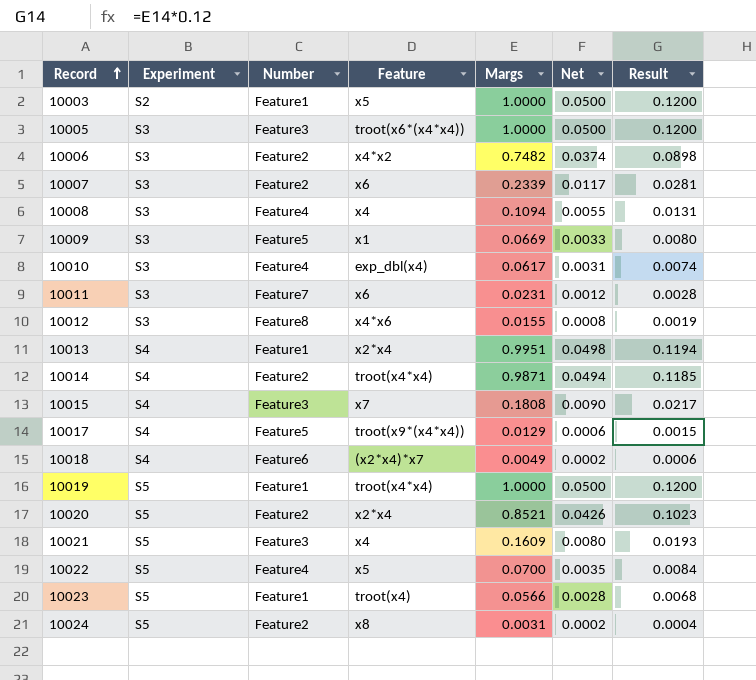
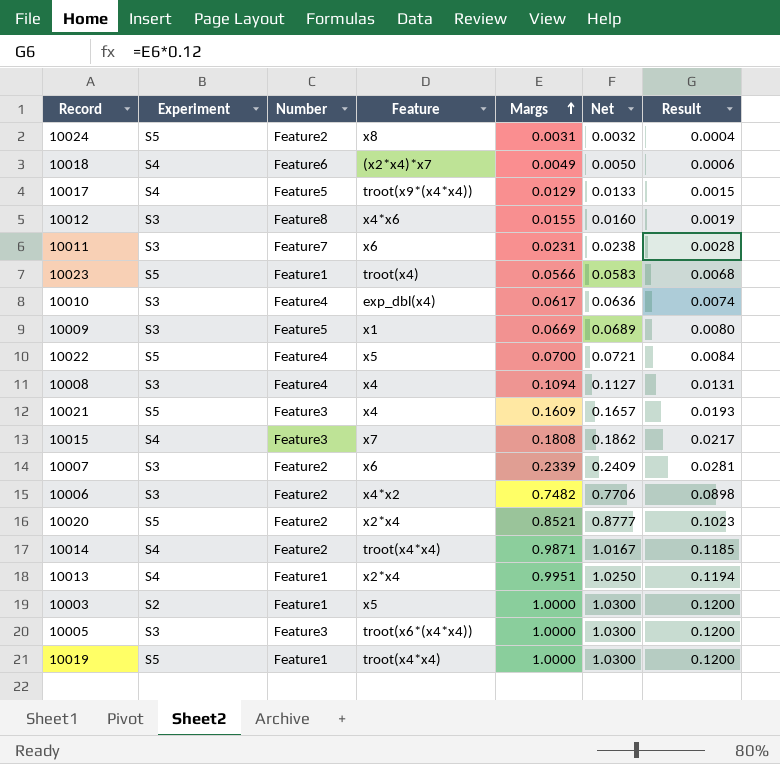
row order: Record ascending -> Margs ascending
column Net | formula: [Margs] * 0.05 -> [Margs] * 1.03

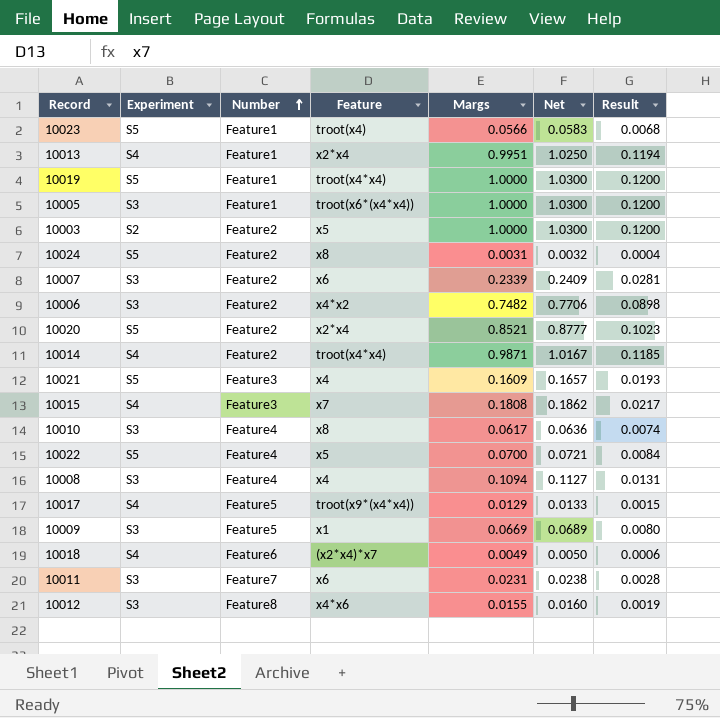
row order: Margs ascending -> Number ascending
10005 | Number: Feature3 -> Feature1
10003 | Number: Feature1 -> Feature2
10010 | Feature: exp_dbl(x4) -> x8

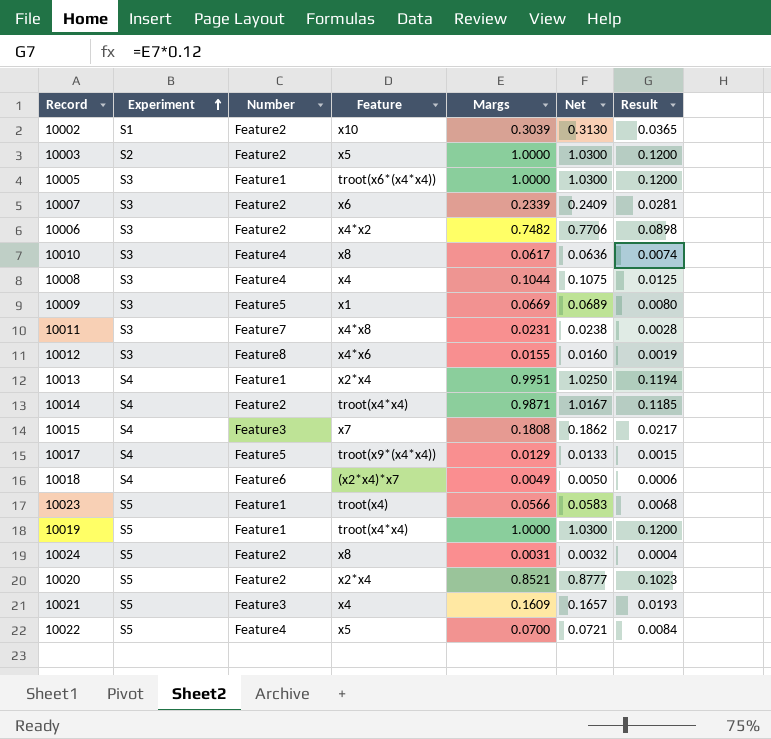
row order: Number ascending -> Experiment ascending
row 10002: none -> S1 | Feature2 | x10 | 0.3039 | 0.3130 | 0.0365
10008 | Margs: 0.1094 -> 0.1044
10008 | Net: 0.1127 -> 0.1075
10008 | Result: 0.0131 -> 0.0125
10011 | Feature: x6 -> x4*x8

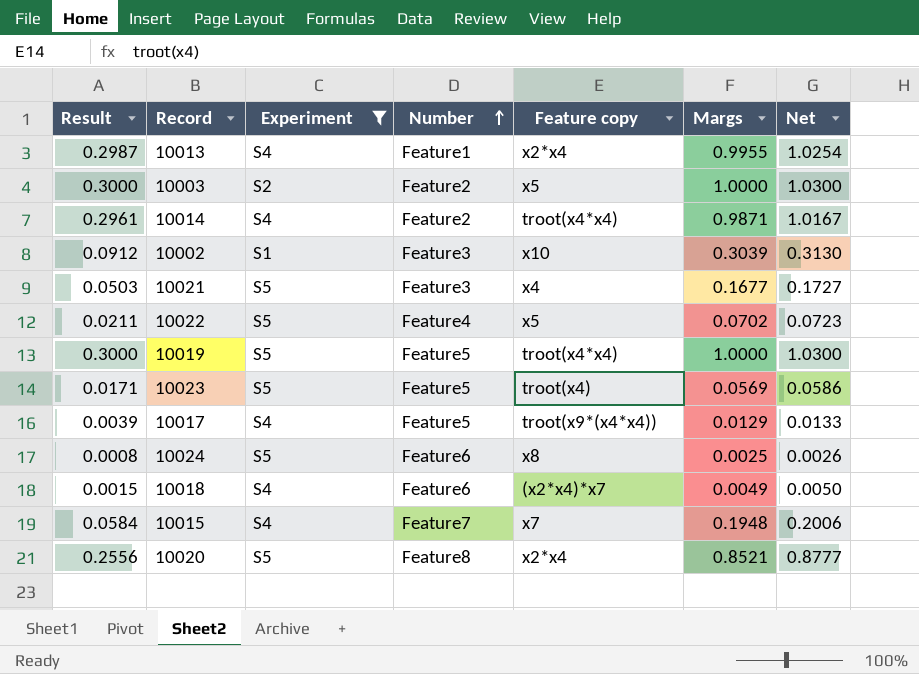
filter: none -> Experiment != S3
row order: Experiment ascending -> Number ascending
column Result | formula: [Margs] * 0.12 -> [Margs] * 0.3
column Result | position: 7 -> 1
column name: Feature -> Feature copy
10013 | Margs: 0.9951 -> 0.9955
10013 | Net: 1.0250 -> 1.0254
10002 | Number: Feature2 -> Feature3
10021 | Margs: 0.1609 -> 0.1677
10021 | Net: 0.1657 -> 0.1727
10022 | Margs: 0.0700 -> 0.0702
10022 | Net: 0.0721 -> 0.0723
10019 | Number: Feature1 -> Feature5
10023 | Number: Feature1 -> Feature5
10023 | Margs: 0.0566 -> 0.0569
10023 | Net: 0.0583 -> 0.0586
10024 | Number: Feature2 -> Feature6
10024 | Margs: 0.0031 -> 0.0025
10024 | Net: 0.0032 -> 0.0026
10015 | Number: Feature3 -> Feature7
10015 | Margs: 0.1808 -> 0.1948
10015 | Net: 0.1862 -> 0.2006
10020 | Number: Feature2 -> Feature8

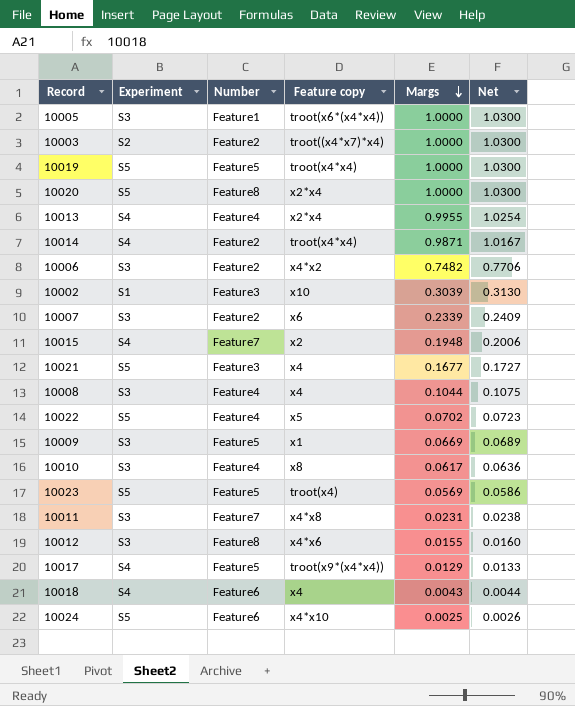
filter: Experiment != S3 -> none
row order: Number ascending -> Margs descending
column Result | formula: [Margs] * 0.3 -> none
10003 | Feature copy: x5 -> troot((x4*x7)*x4)
10020 | Margs: 0.8521 -> 1.0000
10020 | Net: 0.8777 -> 1.0300
10013 | Number: Feature1 -> Feature4
10015 | Feature copy: x7 -> x2
10018 | Feature copy: (x2*x4)*x7 -> x4
10018 | Margs: 0.0049 -> 0.0043
10018 | Net: 0.0050 -> 0.0044
10024 | Feature copy: x8 -> x4*x10

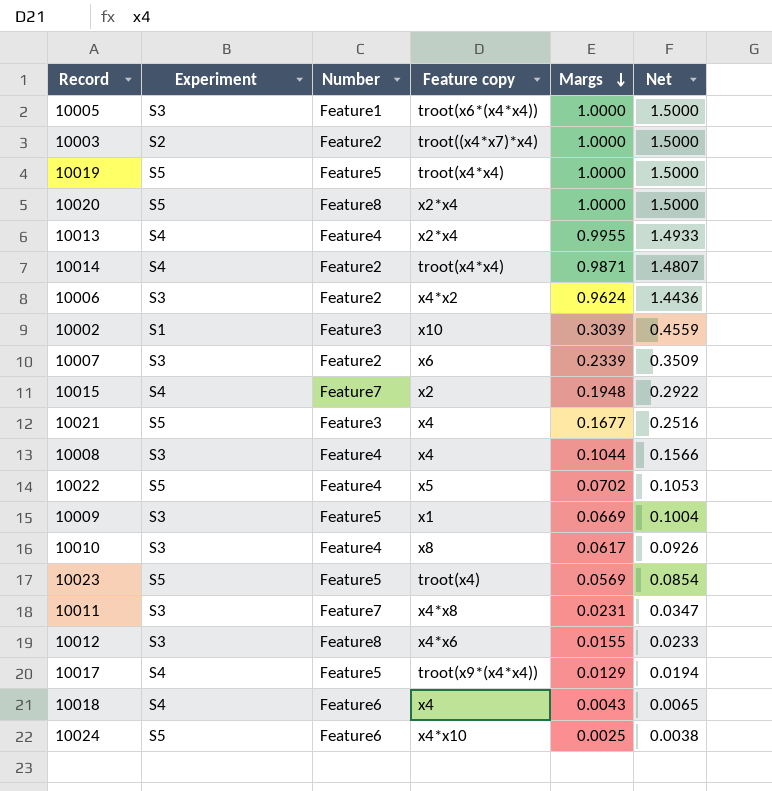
column Net | formula: [Margs] * 1.03 -> [Margs] * 1.5
10006 | Margs: 0.7482 -> 0.9624

